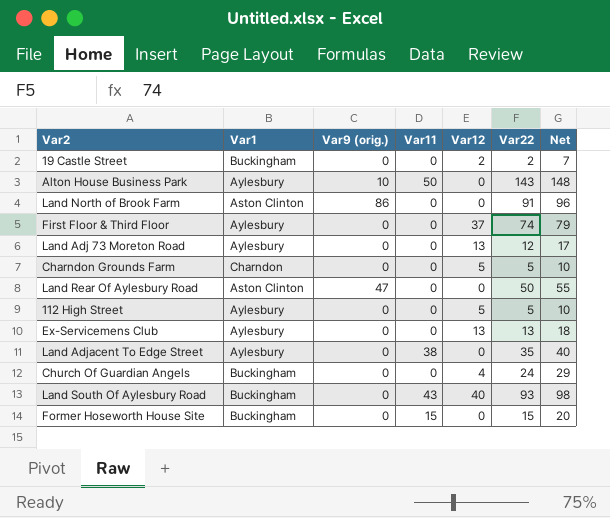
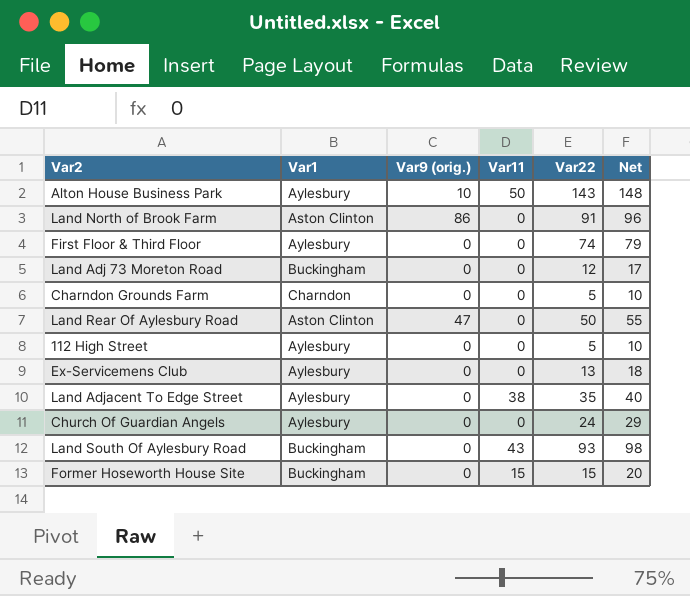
column Var12 | position: 5 -> none
row 19 Castle Street: Buckingham | 0 | 0 | 2 | 2 | 7 -> none
Land Adj 73 Moreton Road | Var1: Aylesbury -> Buckingham
Church Of Guardian Angels | Var1: Buckingham -> Aylesbury

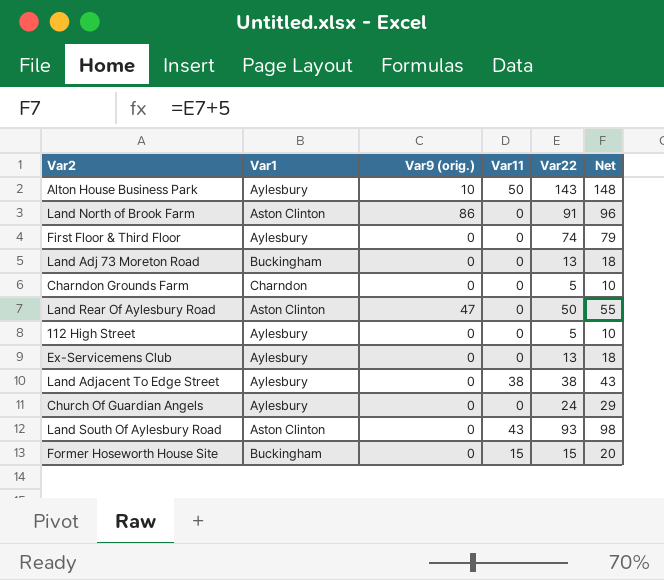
Land Adj 73 Moreton Road | Var22: 12 -> 13
Land Adj 73 Moreton Road | Net: 17 -> 18
Land Adjacent To Edge Street | Var22: 35 -> 38
Land Adjacent To Edge Street | Net: 40 -> 43
Land South Of Aylesbury Road | Var1: Buckingham -> Aston Clinton

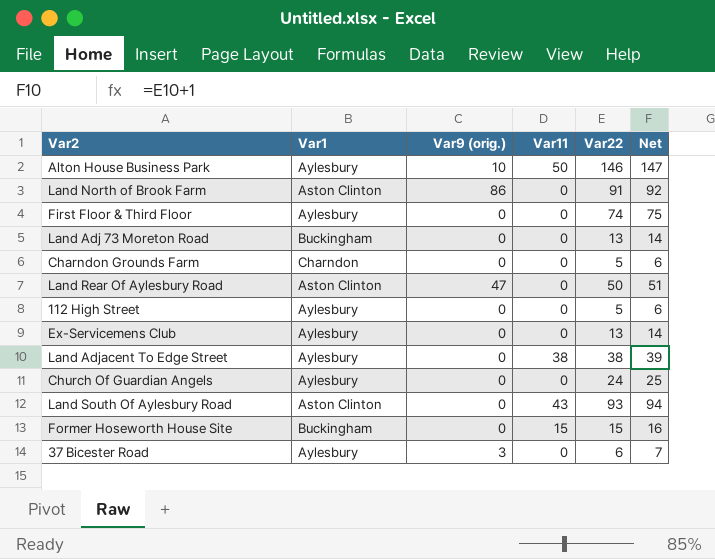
column Net | formula: [Var22] + 5 -> [Var22] + 1
Alton House Business Park | Var22: 143 -> 146
row 37 Bicester Road: none -> Aylesbury | 3 | 0 | 6 | 7

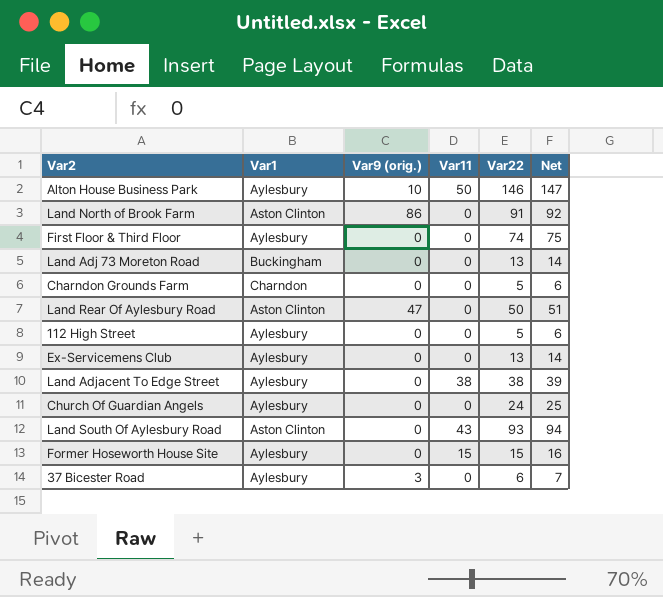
Former Hoseworth House Site | Var1: Buckingham -> Aylesbury

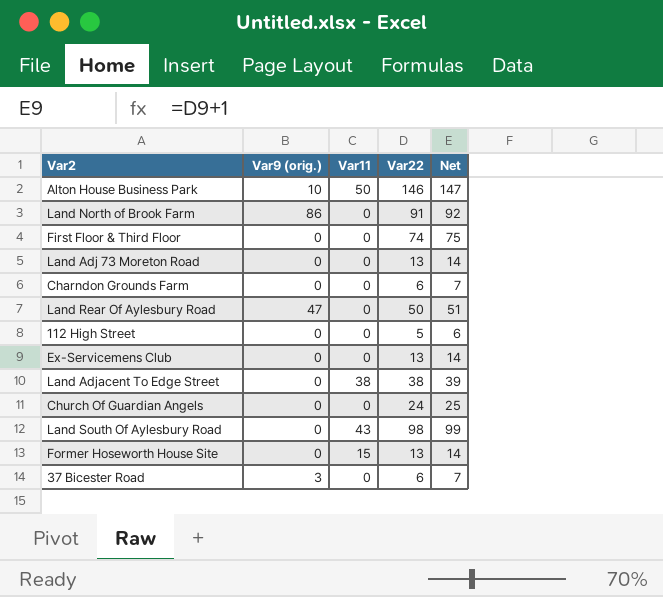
column Var1 | position: 2 -> none
Charndon Grounds Farm | Var22: 5 -> 6
Charndon Grounds Farm | Net: 6 -> 7
Land South Of Aylesbury Road | Var22: 93 -> 98
Land South Of Aylesbury Road | Net: 94 -> 99
Former Hoseworth House Site | Var22: 15 -> 13
Former Hoseworth House Site | Net: 16 -> 14

